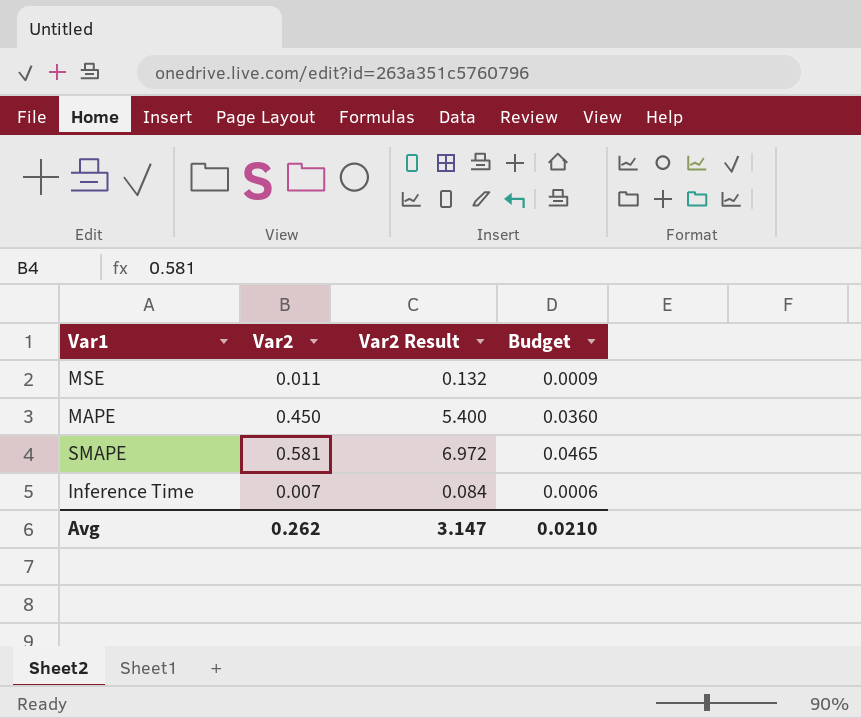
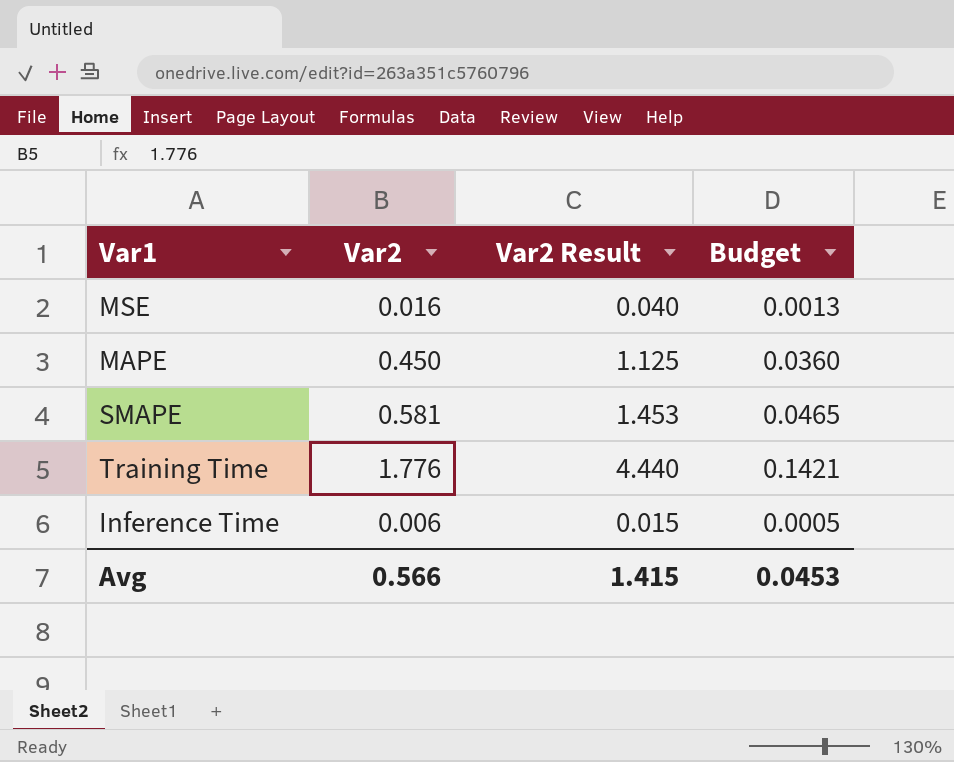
column Var2 Result | formula: [Var2] * 12 -> [Var2] * 2.5
MSE | Var2: 0.011 -> 0.016
MSE | Budget: 0.0009 -> 0.0013
row Training Time: none -> 1.776 | 4.440 | 0.1421
Inference Time | Var2: 0.007 -> 0.006
Inference Time | Budget: 0.0006 -> 0.0005
Avg | Var2: 0.262 -> 0.566
Avg | Var2 Result: 3.147 -> 1.415
Avg | Budget: 0.0210 -> 0.0453

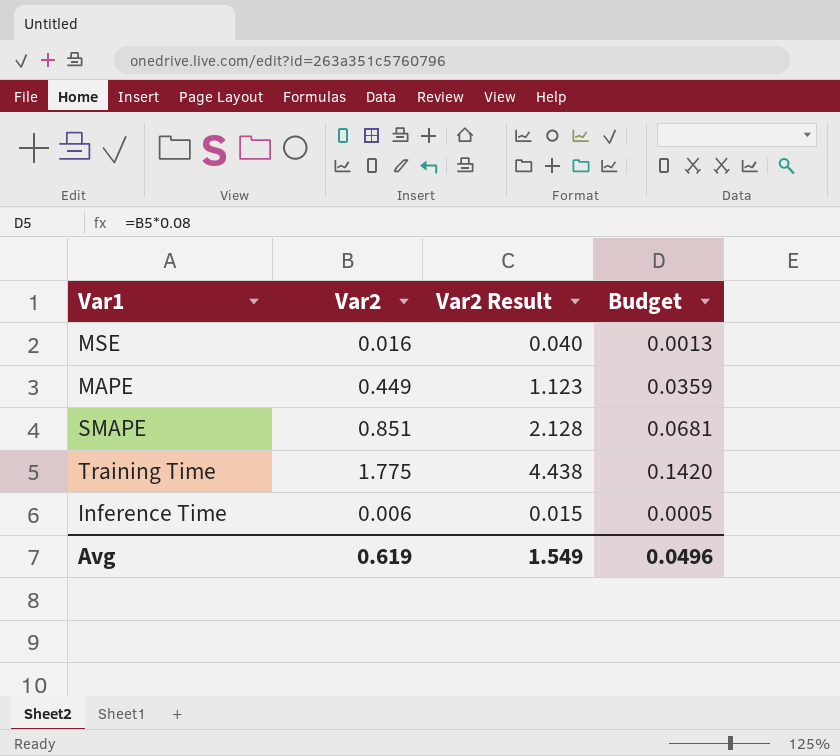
MAPE | Var2: 0.450 -> 0.449
MAPE | Var2 Result: 1.125 -> 1.123
MAPE | Budget: 0.0360 -> 0.0359
SMAPE | Var2: 0.581 -> 0.851
SMAPE | Var2 Result: 1.453 -> 2.128
SMAPE | Budget: 0.0465 -> 0.0681
Training Time | Var2: 1.776 -> 1.775
Training Time | Var2 Result: 4.440 -> 4.438
Training Time | Budget: 0.1421 -> 0.1420
Avg | Var2: 0.566 -> 0.619
Avg | Var2 Result: 1.415 -> 1.549
Avg | Budget: 0.0453 -> 0.0496

